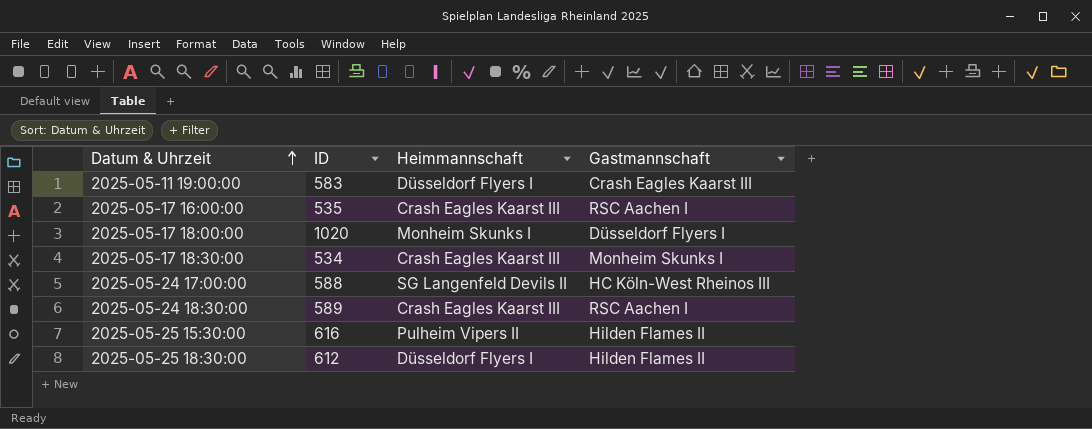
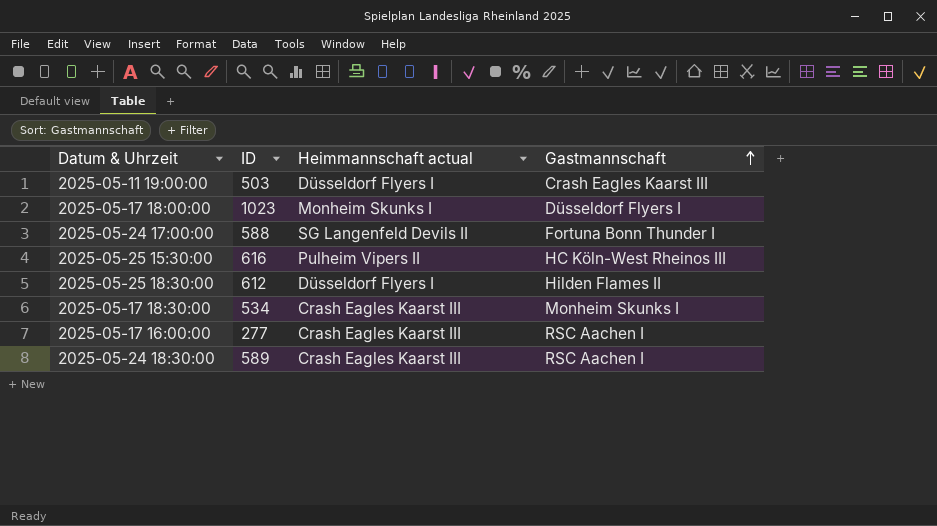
row order: Datum & Uhrzeit ascending -> Gastmannschaft ascending
column name: Heimmannschaft -> Heimmannschaft actual
2025-05-11 19:00:00 | ID: 583 -> 503
2025-05-17 18:00:00 | ID: 1020 -> 1023
2025-05-24 17:00:00 | Gastmannschaft: HC Köln-West Rheinos III -> Fortuna Bonn Thunder I
2025-05-25 15:30:00 | Gastmannschaft: Hilden Flames II -> HC Köln-West Rheinos III
2025-05-17 16:00:00 | ID: 535 -> 277

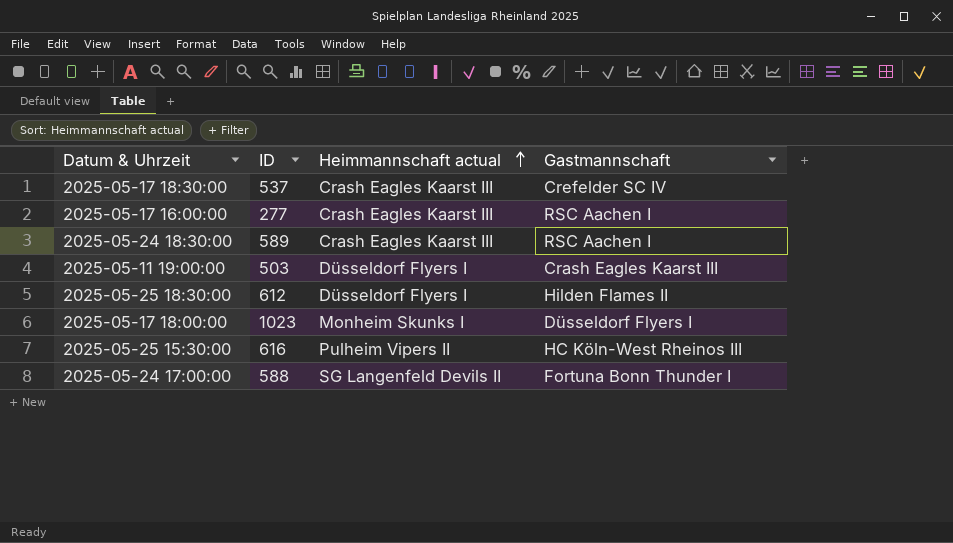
row order: Gastmannschaft ascending -> Heimmannschaft actual ascending
2025-05-17 18:30:00 | ID: 534 -> 537
2025-05-17 18:30:00 | Gastmannschaft: Monheim Skunks I -> Crefelder SC IV

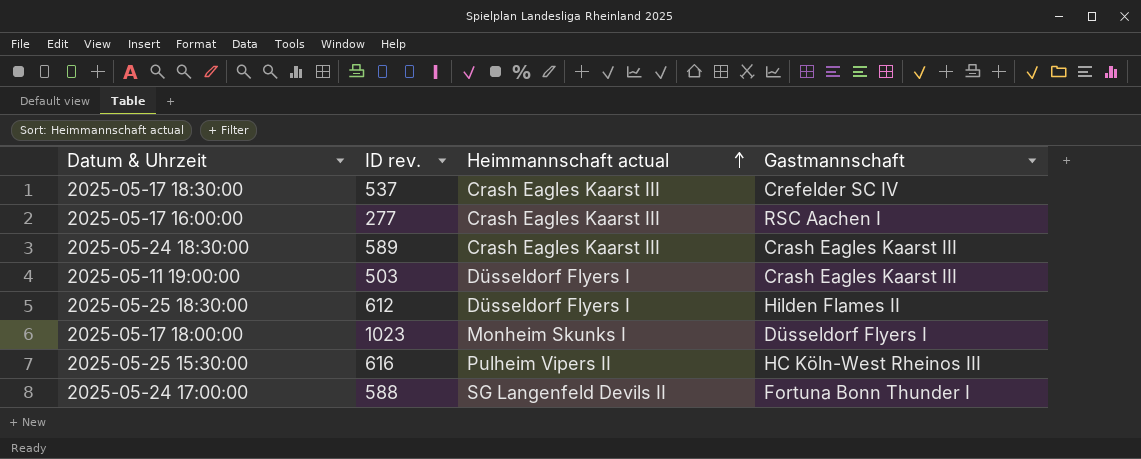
column name: ID -> ID rev.
2025-05-24 18:30:00 | Gastmannschaft: RSC Aachen I -> Crash Eagles Kaarst III

